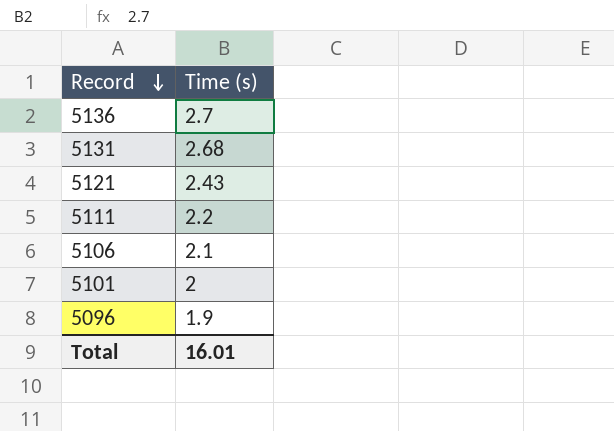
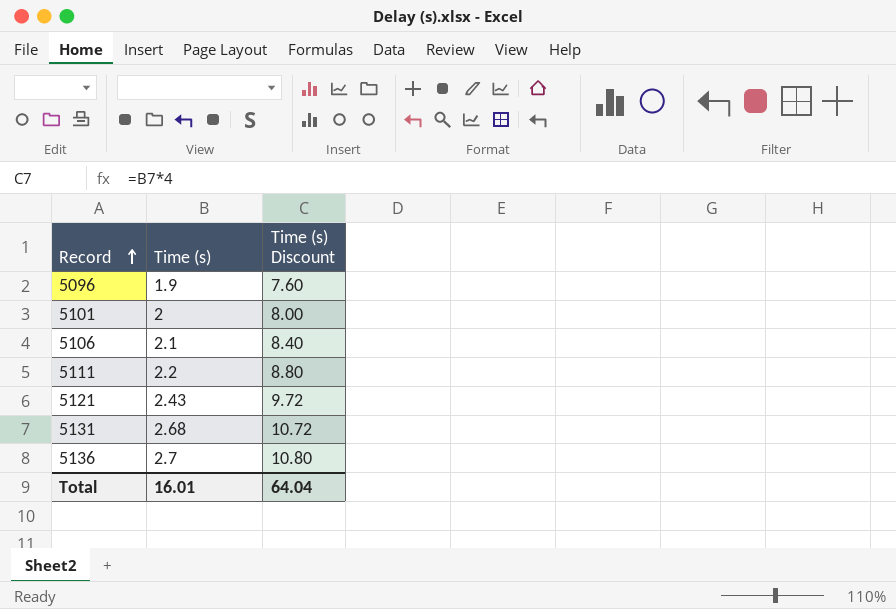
row order: Record descending -> Record ascending
column Time (s) Discount | formula: none -> [Time (s)] * 4

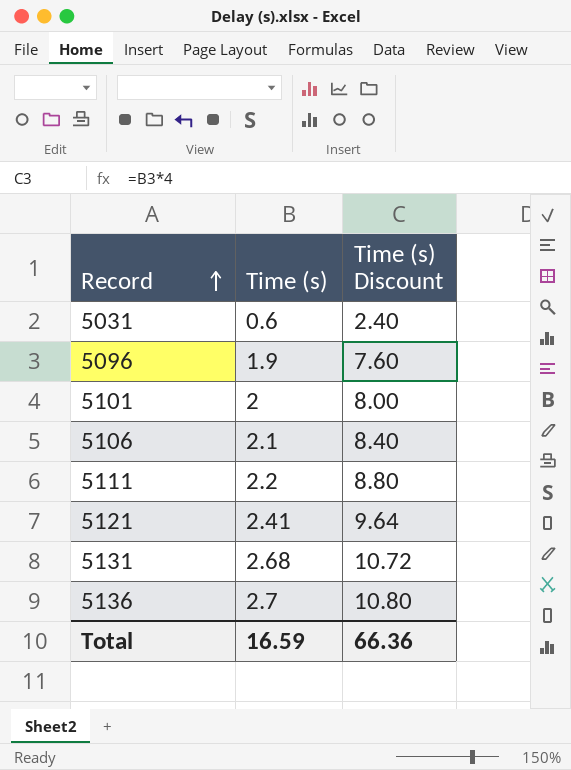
row 5031: none -> 0.6 | 2.40
5121 | Time (s): 2.43 -> 2.41
5121 | Time (s) Discount: 9.72 -> 9.64
Total | Time (s): 16.01 -> 16.59
Total | Time (s) Discount: 64.04 -> 66.36

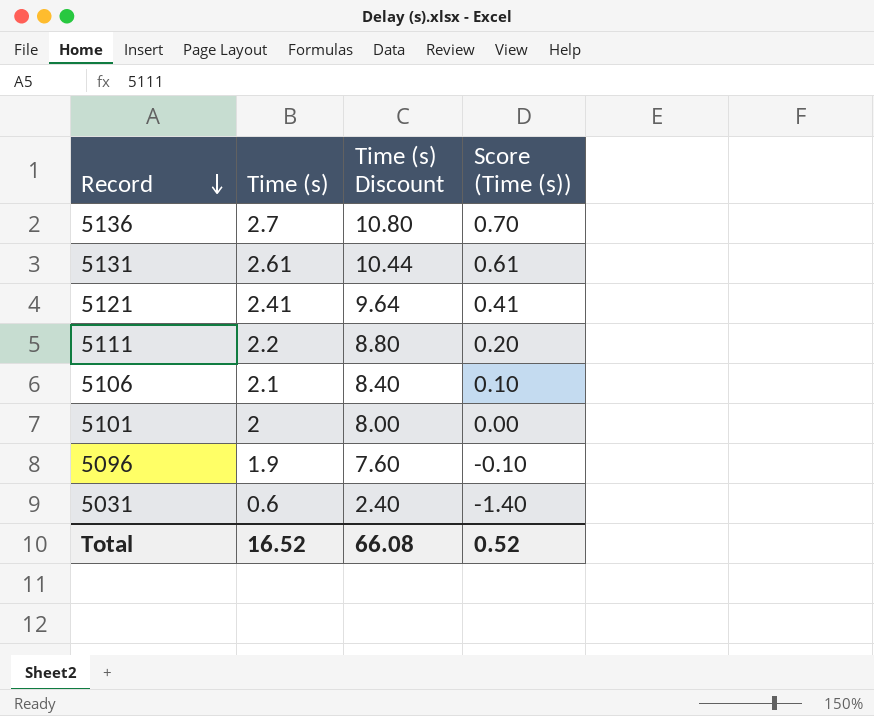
row order: Record ascending -> Record descending
column Score (Time (s)) | formula: none -> [Time (s)] - 2
5131 | Time (s): 2.68 -> 2.61
5131 | Time (s) Discount: 10.72 -> 10.44
Total | Time (s): 16.59 -> 16.52
Total | Time (s) Discount: 66.36 -> 66.08

